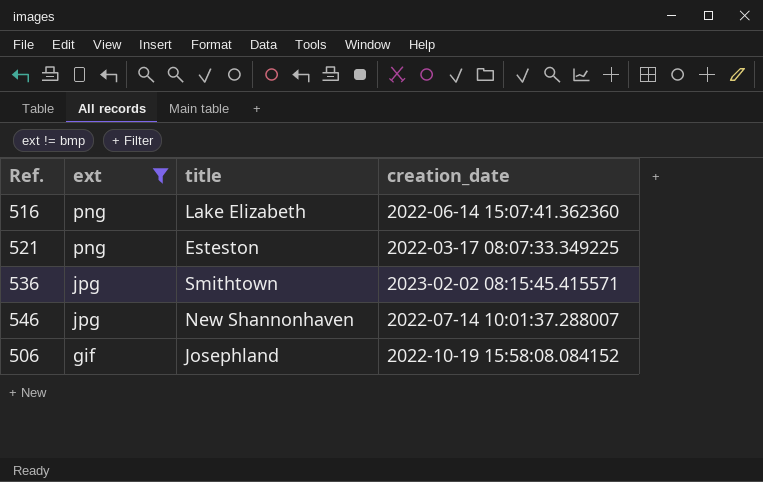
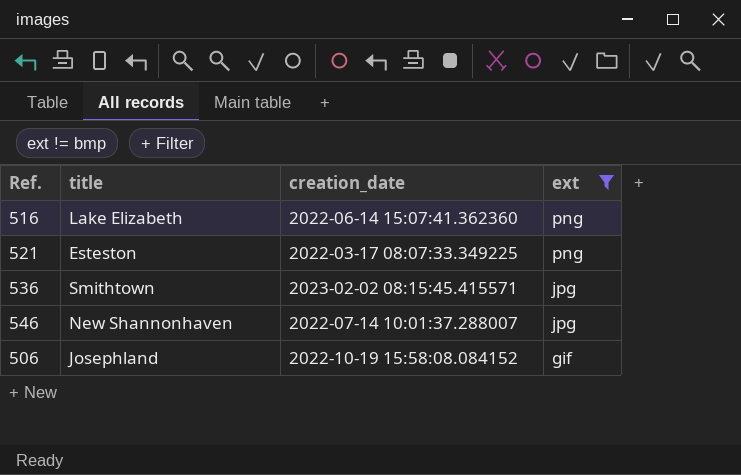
column ext | position: 2 -> 4

